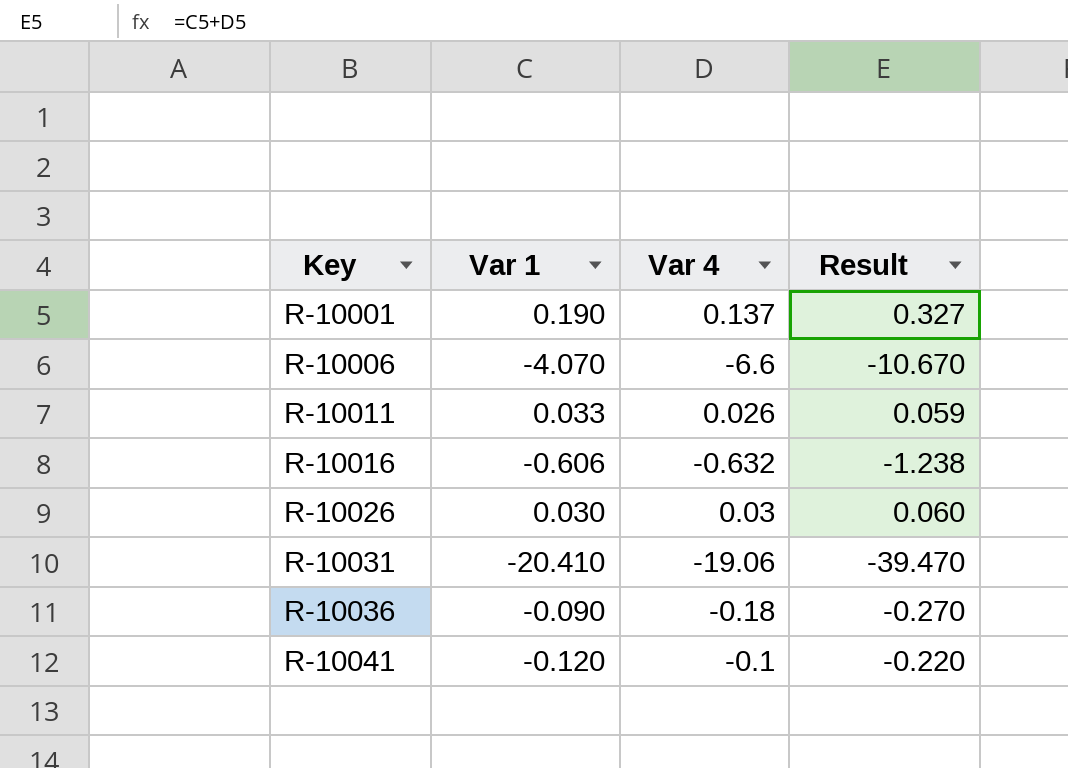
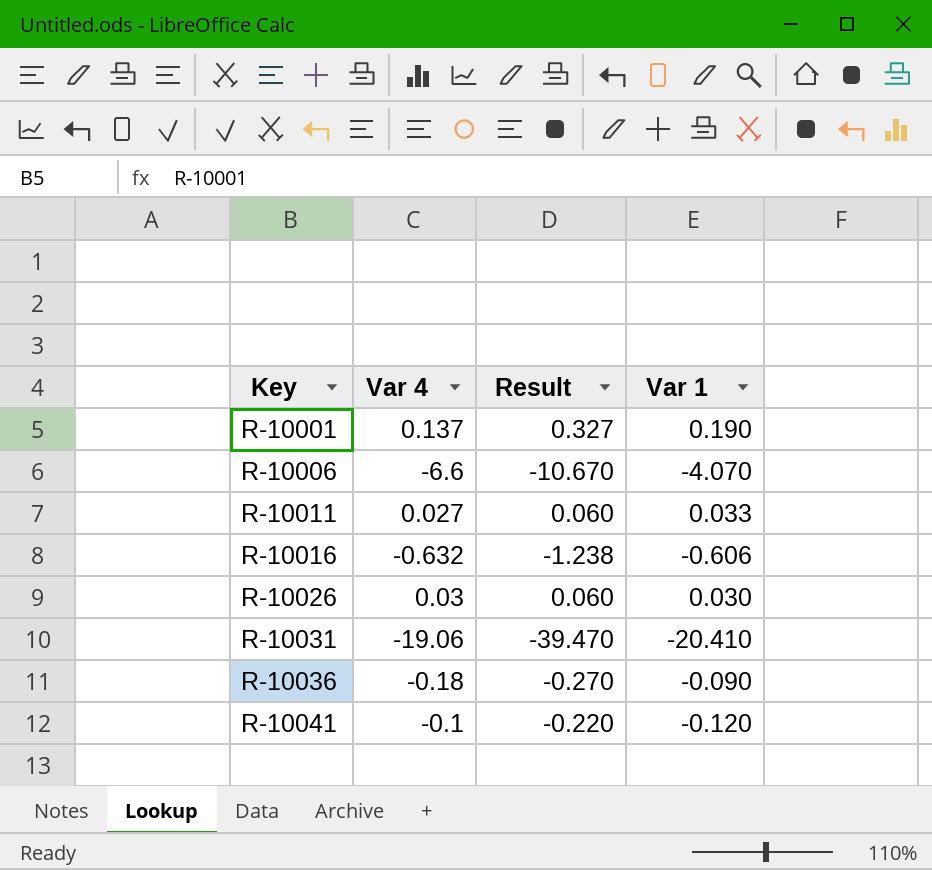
column Var 1 | position: 2 -> 4
R-10011 | Var 4: 0.026 -> 0.027
R-10011 | Result: 0.059 -> 0.060

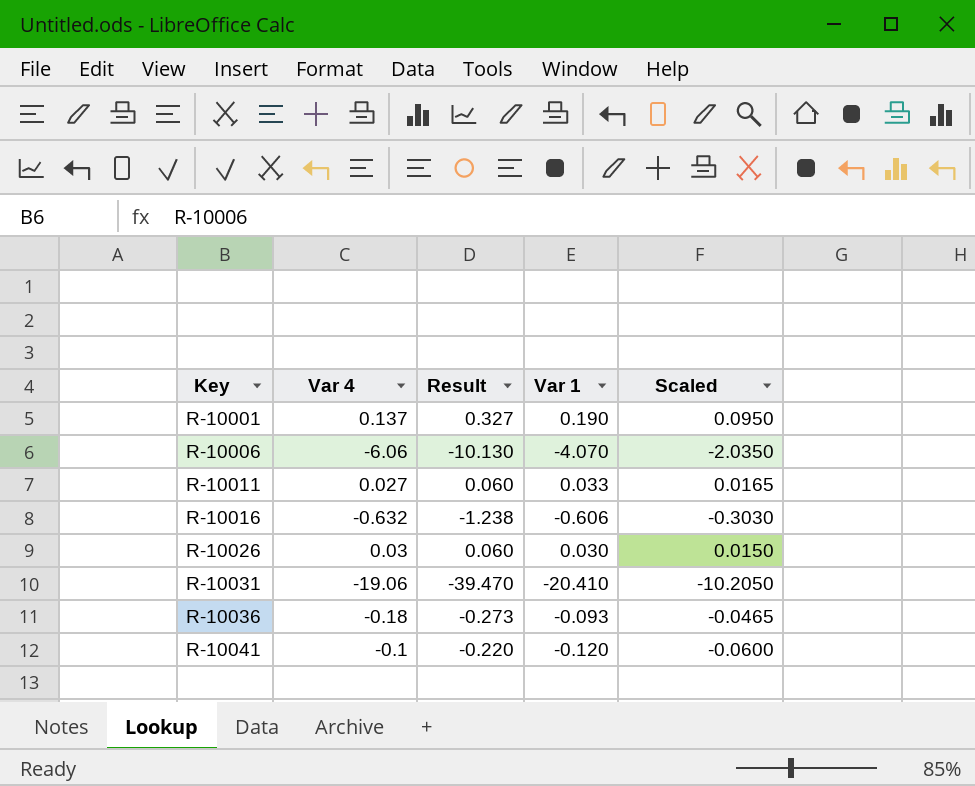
column Scaled | formula: none -> [Var 1] * 0.5
R-10006 | Var 4: -6.6 -> -6.06
R-10006 | Result: -10.670 -> -10.130
R-10036 | Result: -0.270 -> -0.273
R-10036 | Var 1: -0.090 -> -0.093

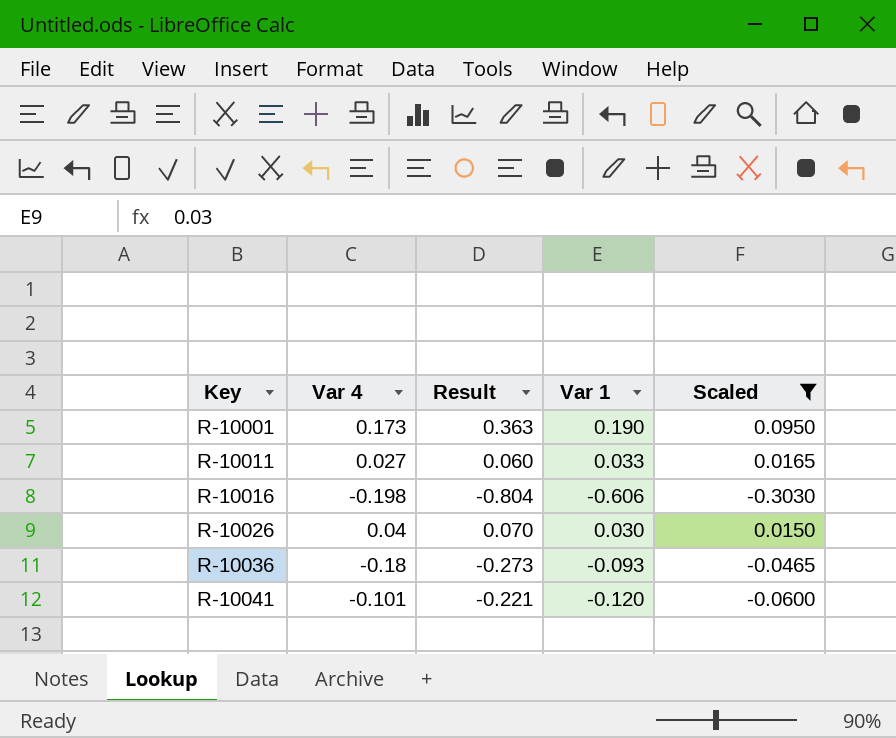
filter: none -> Scaled >= -0.3030
R-10001 | Var 4: 0.137 -> 0.173
R-10001 | Result: 0.327 -> 0.363
R-10016 | Var 4: -0.632 -> -0.198
R-10016 | Result: -1.238 -> -0.804
R-10026 | Var 4: 0.03 -> 0.04
R-10026 | Result: 0.060 -> 0.070
R-10041 | Var 4: -0.1 -> -0.101
R-10041 | Result: -0.220 -> -0.221

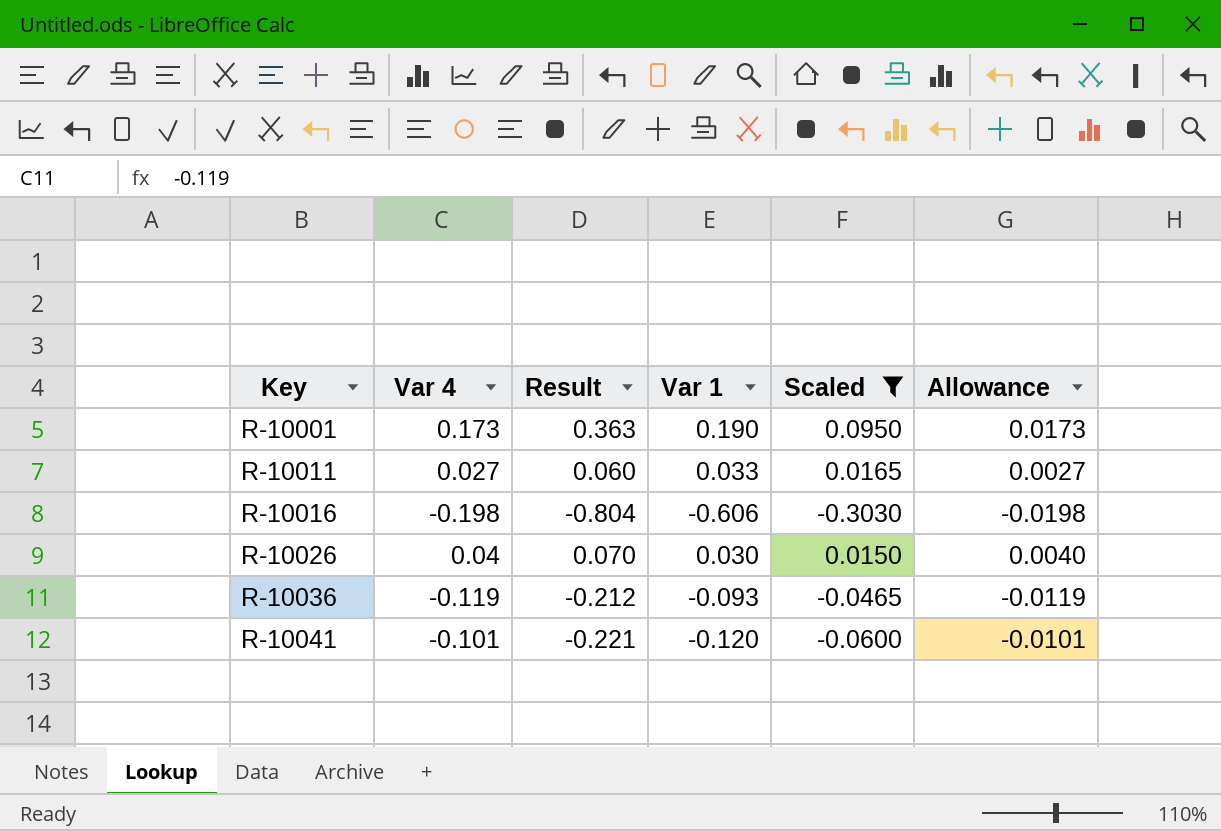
column Allowance | formula: none -> [Var 4] * 0.1
R-10036 | Var 4: -0.18 -> -0.119
R-10036 | Result: -0.273 -> -0.212

